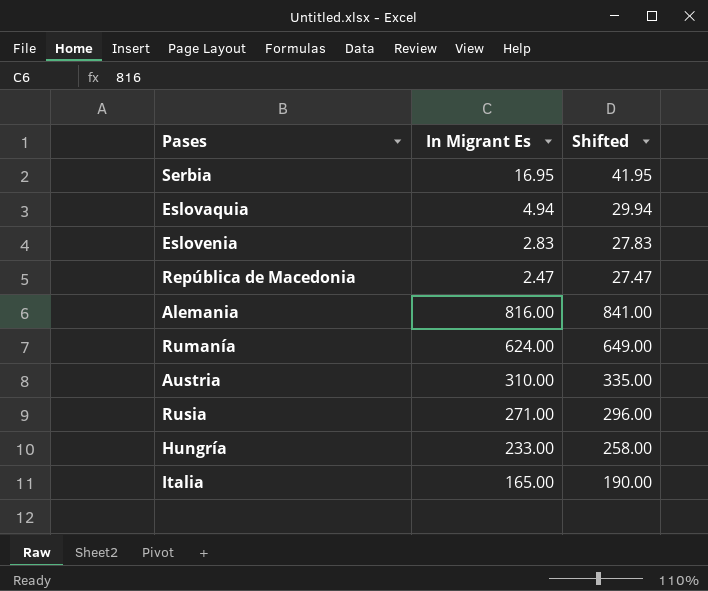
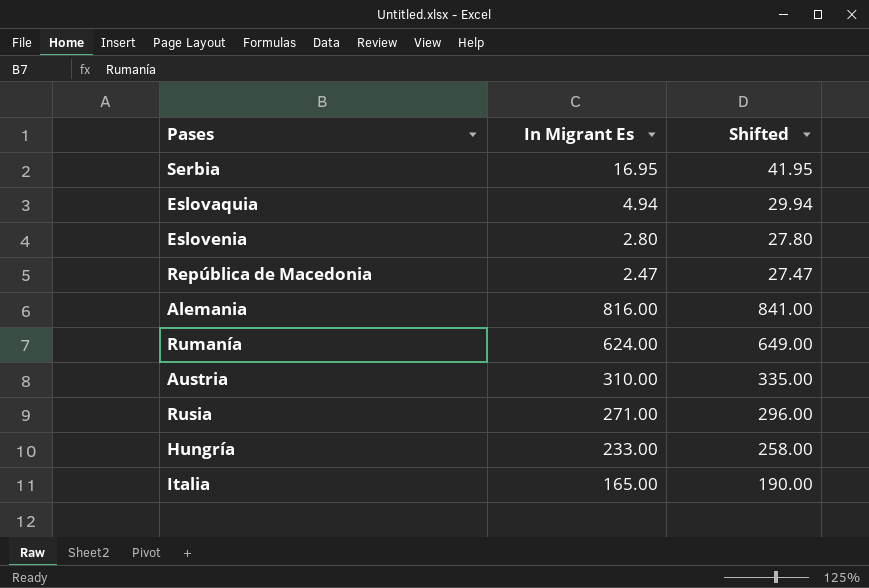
Eslovenia | In Migrant Es: 2.83 -> 2.80
Eslovenia | Shifted: 27.83 -> 27.80

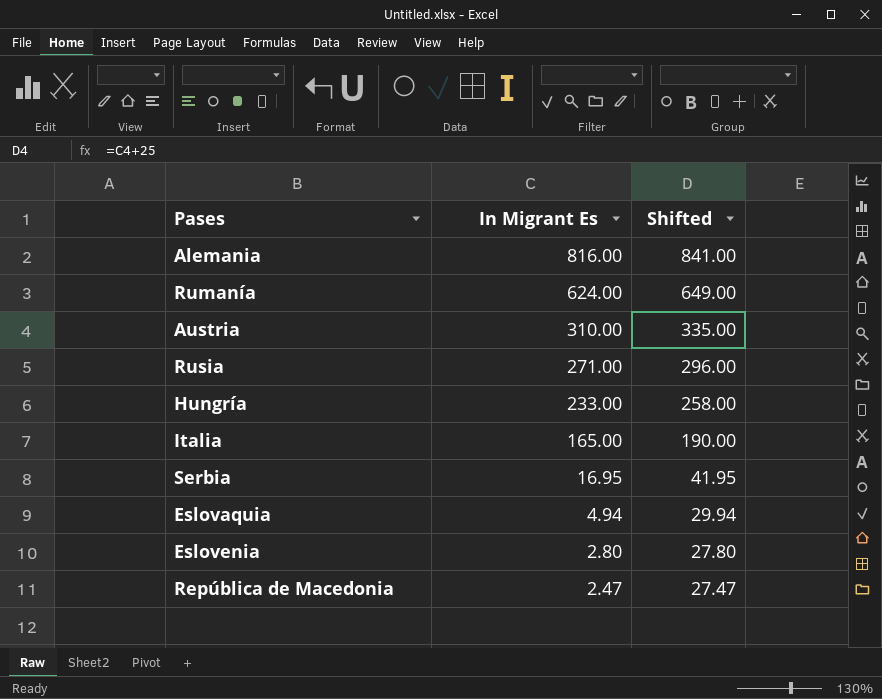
row order: none -> In Migrant Es descending

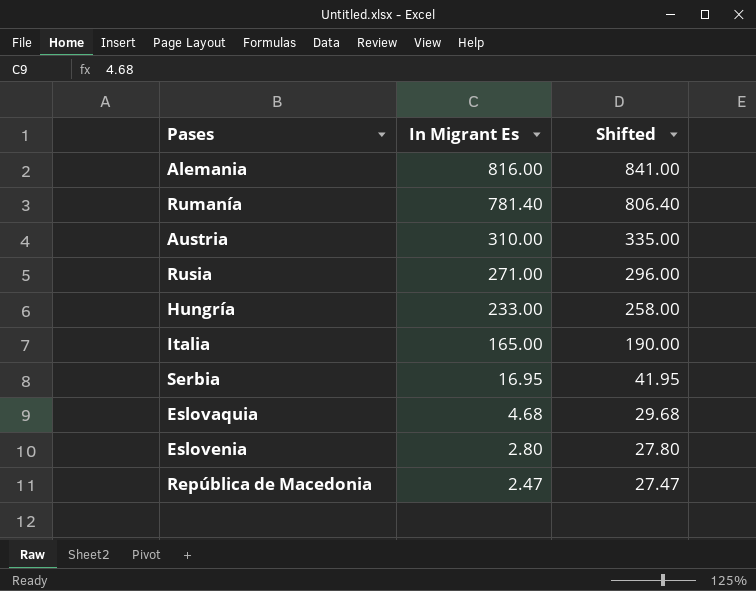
Rumanía | In Migrant Es: 624.00 -> 781.40
Rumanía | Shifted: 649.00 -> 806.40
Eslovaquia | In Migrant Es: 4.94 -> 4.68
Eslovaquia | Shifted: 29.94 -> 29.68

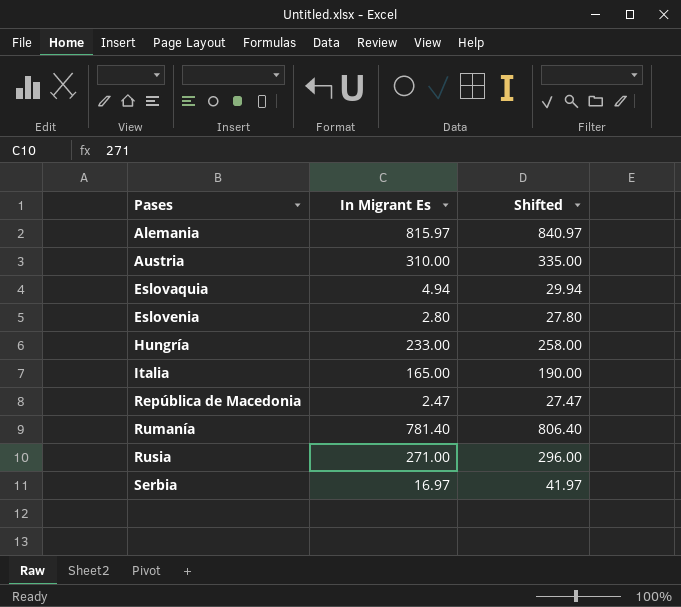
row order: In Migrant Es descending -> Pases ascending
Alemania | In Migrant Es: 816.00 -> 815.97
Alemania | Shifted: 841.00 -> 840.97
Eslovaquia | In Migrant Es: 4.68 -> 4.94
Eslovaquia | Shifted: 29.68 -> 29.94
Serbia | In Migrant Es: 16.95 -> 16.97
Serbia | Shifted: 41.95 -> 41.97

